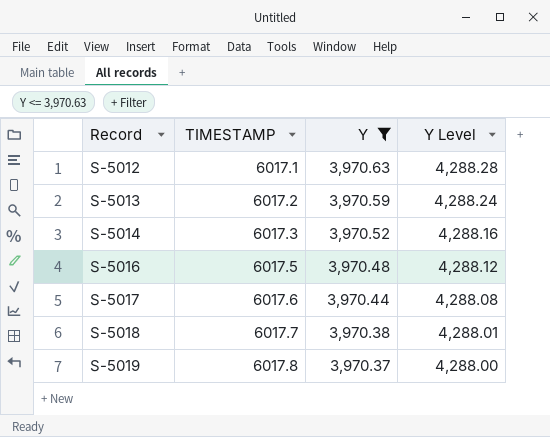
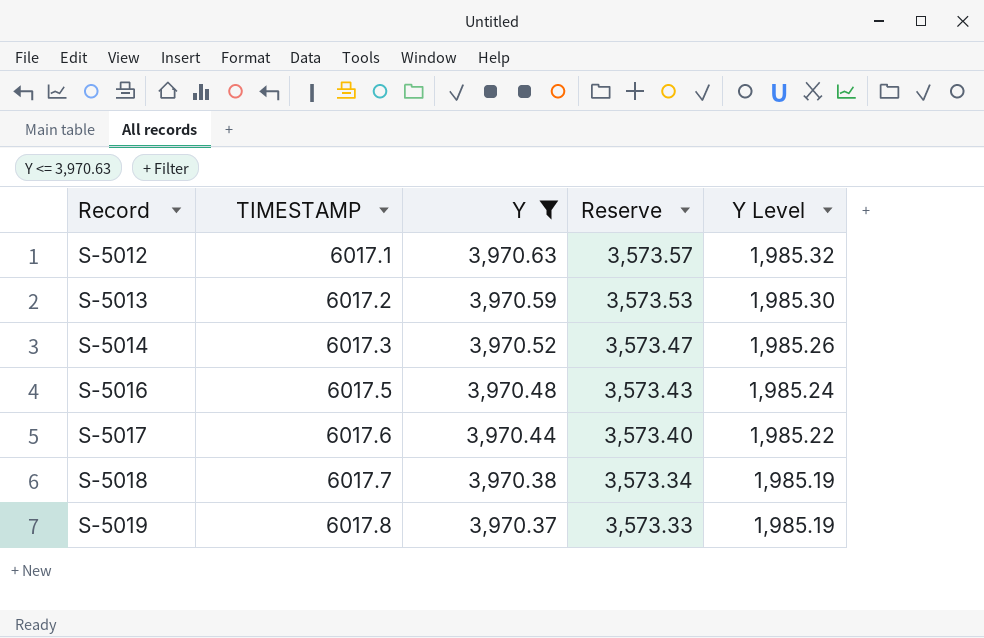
column Reserve | formula: none -> [Y] * 0.9
column Y Level | formula: [Y] * 1.08 -> [Y] * 0.5

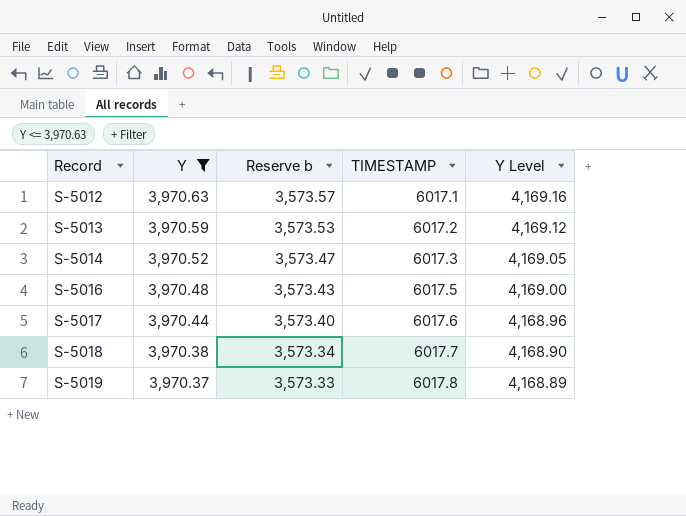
column name: Reserve -> Reserve b
column TIMESTAMP | position: 2 -> 4
column Y Level | formula: [Y] * 0.5 -> [Y] * 1.05

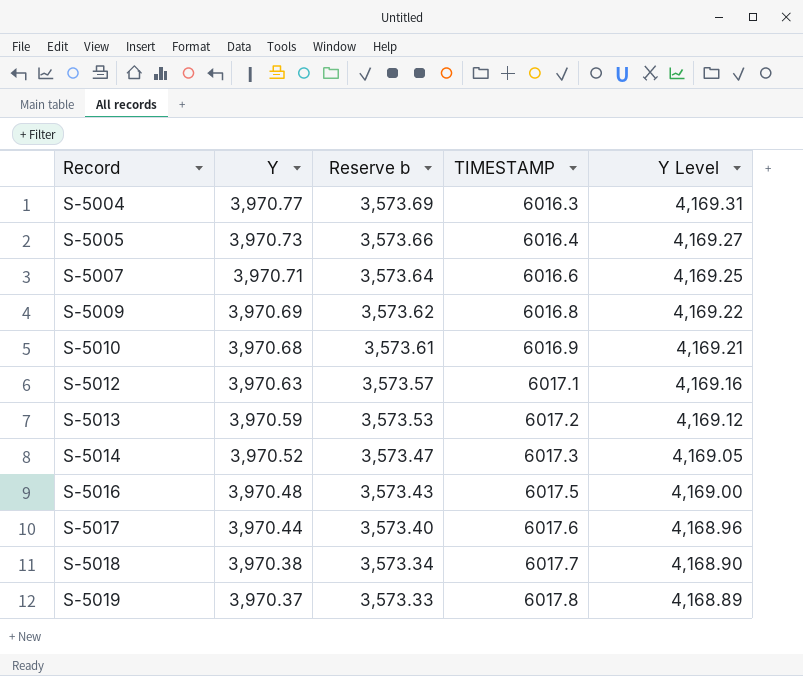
filter: Y <= 3,970.63 -> none

